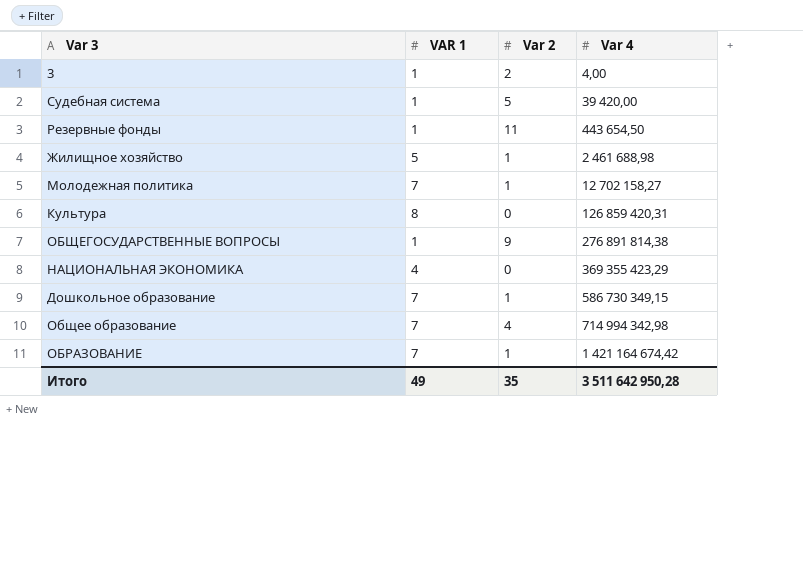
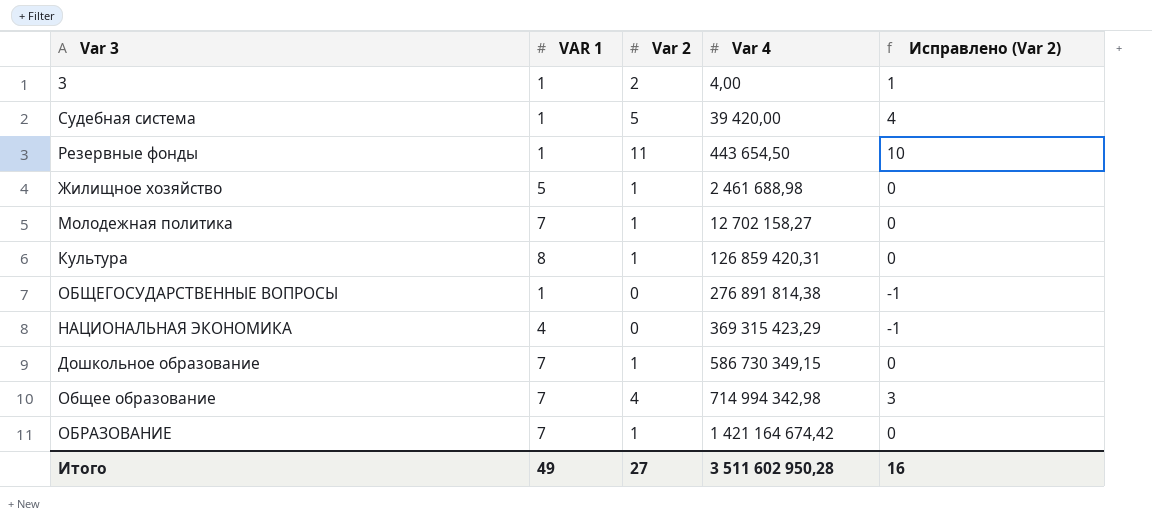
column Исправлено (Var 2) | formula: none -> [Var 2] - 1
Культура | Var 2: 0 -> 1
ОБЩЕГОСУДАРСТВЕННЫЕ ВОПРОСЫ | Var 2: 9 -> 0
НАЦИОНАЛЬНАЯ ЭКОНОМИКА | Var 4: 369 355 423,29 -> 369 315 423,29
Итого | Var 2: 35 -> 27
Итого | Var 4: 3 511 642 950,28 -> 3 511 602 950,28

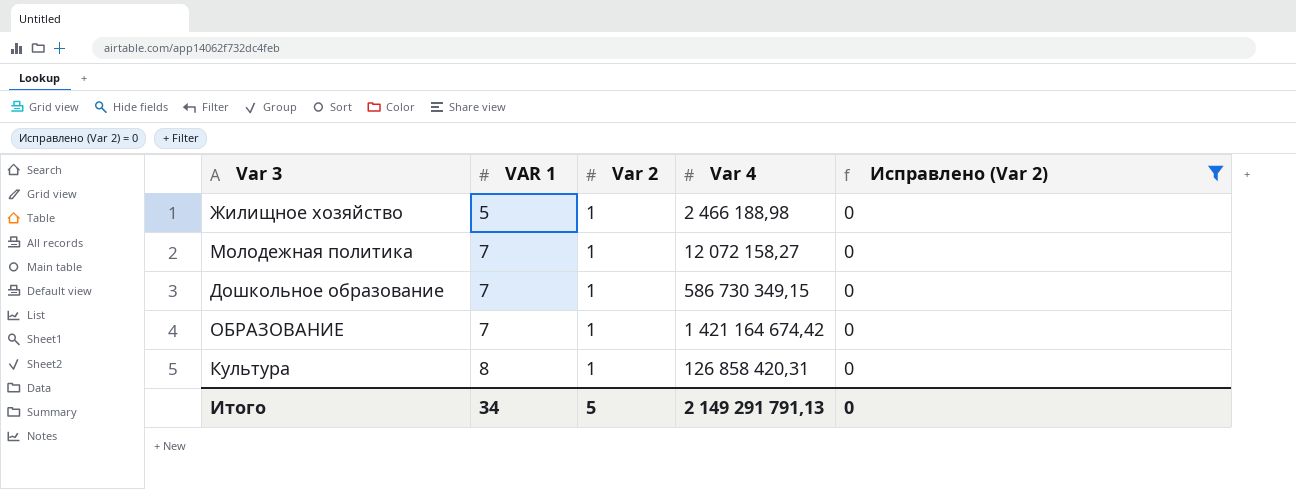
filter: none -> Исправлено (Var 2) = 0
row order: Var 4 ascending -> VAR 1 ascending
Жилищное хозяйство | Var 4: 2 461 688,98 -> 2 466 188,98
Молодежная политика | Var 4: 12 702 158,27 -> 12 072 158,27
Культура | Var 4: 126 859 420,31 -> 126 858 420,31
Итого | VAR 1: 49 -> 34
Итого | Var 2: 27 -> 5
Итого | Var 4: 3 511 602 950,28 -> 2 149 291 791,13
Итого | Исправлено (Var 2): 16 -> 0

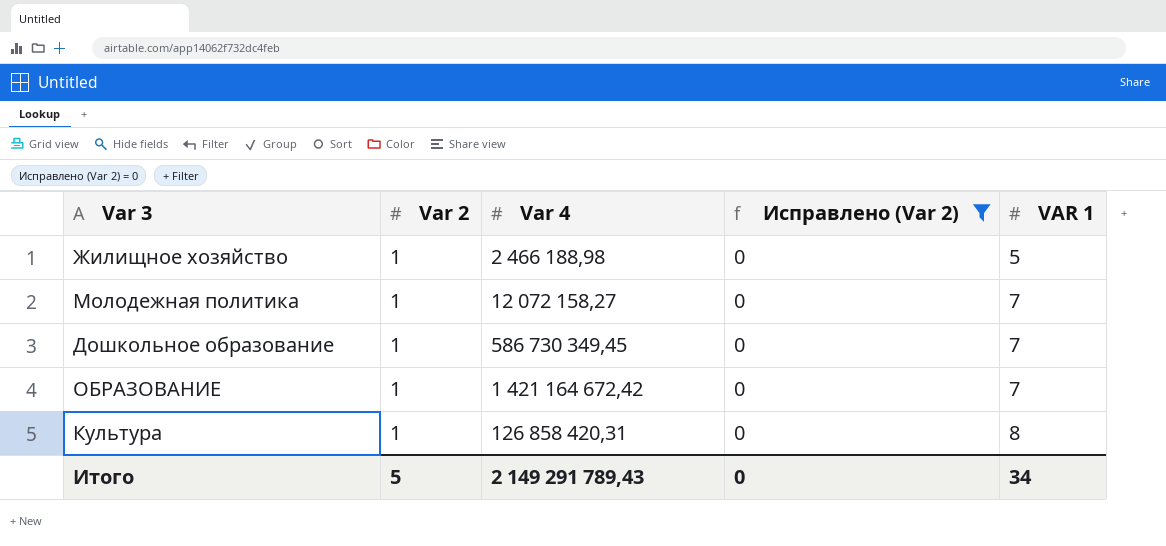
column VAR 1 | position: 2 -> 5
Дошкольное образование | Var 4: 586 730 349,15 -> 586 730 349,45
ОБРАЗОВАНИЕ | Var 4: 1 421 164 674,42 -> 1 421 164 672,42
Итого | Var 4: 2 149 291 791,13 -> 2 149 291 789,43

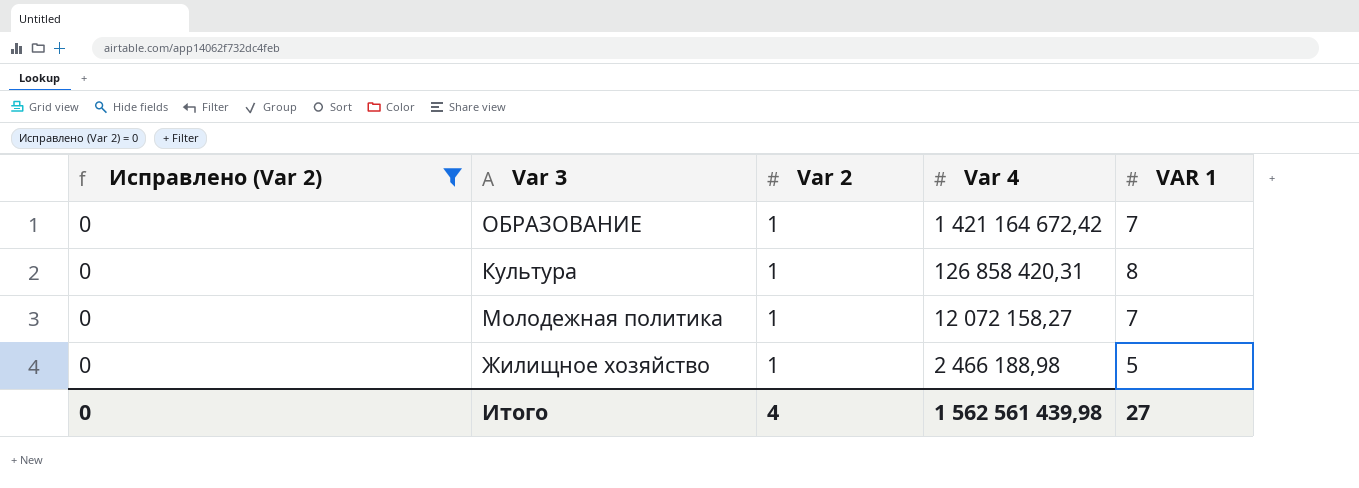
row order: VAR 1 ascending -> Var 4 descending
column Исправлено (Var 2) | position: 4 -> 1
row Дошкольное образование: 1 | 586 730 349,45 | 0 | 7 -> none
Итого | Var 2: 5 -> 4
Итого | Var 4: 2 149 291 789,43 -> 1 562 561 439,98
Итого | VAR 1: 34 -> 27

